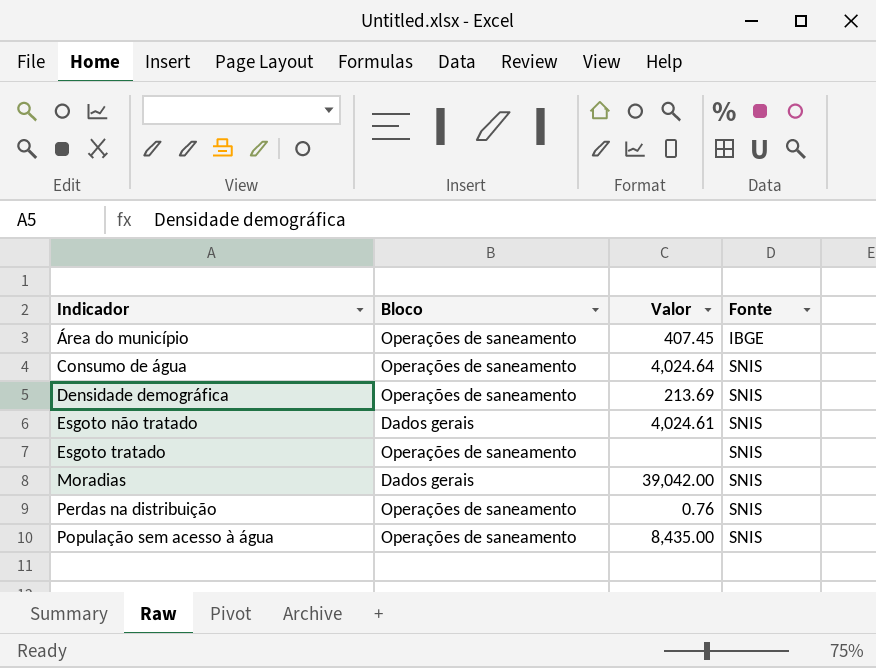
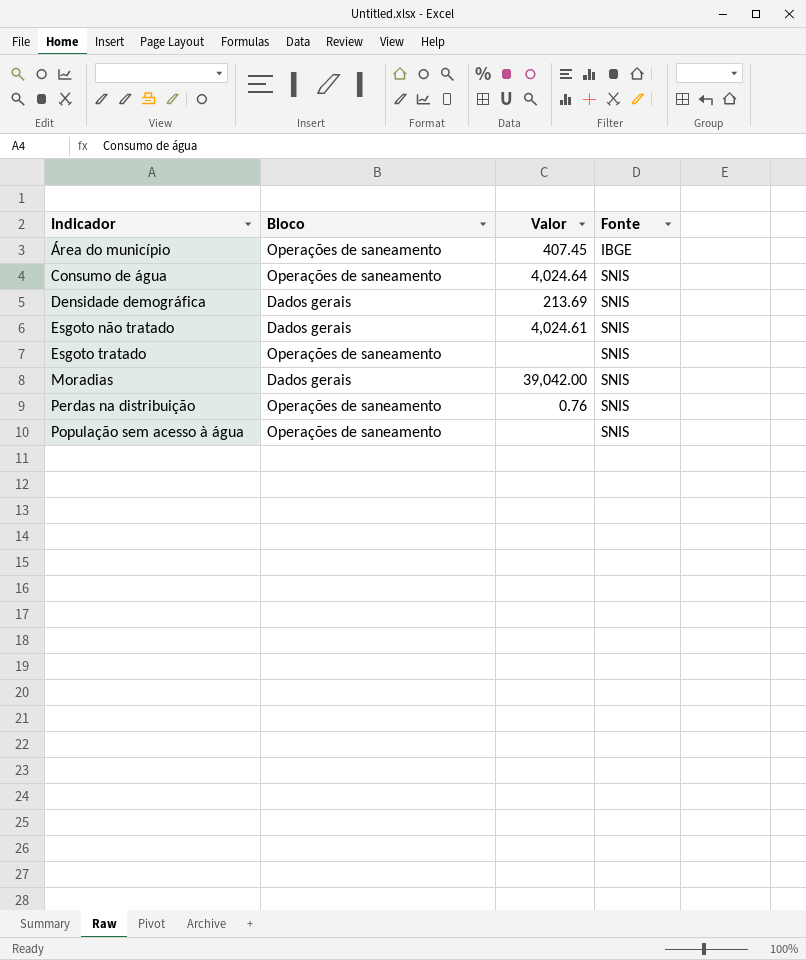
Densidade demográfica | Bloco: Operações de saneamento -> Dados gerais
População sem acesso à água | Valor: 8,435.00 -> none

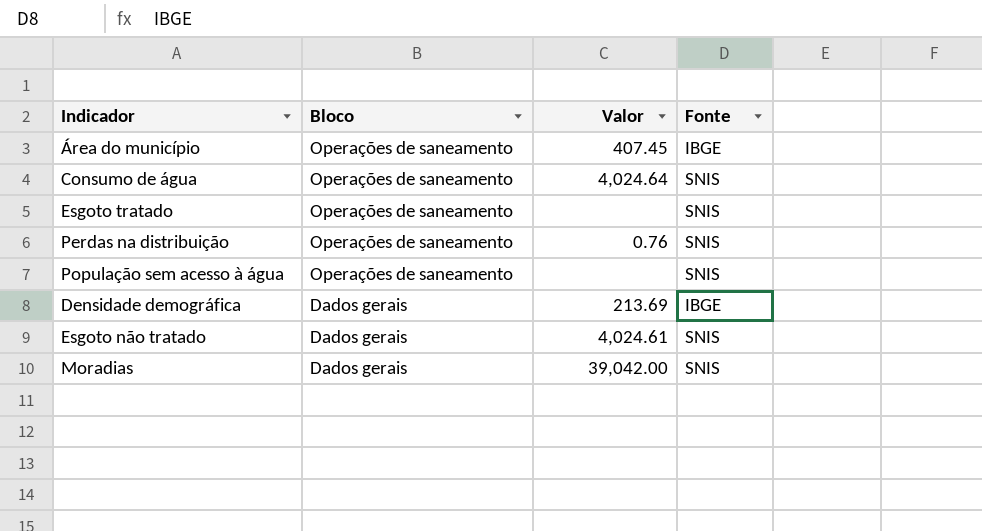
row order: Indicador ascending -> Bloco descending
Densidade demográfica | Fonte: SNIS -> IBGE

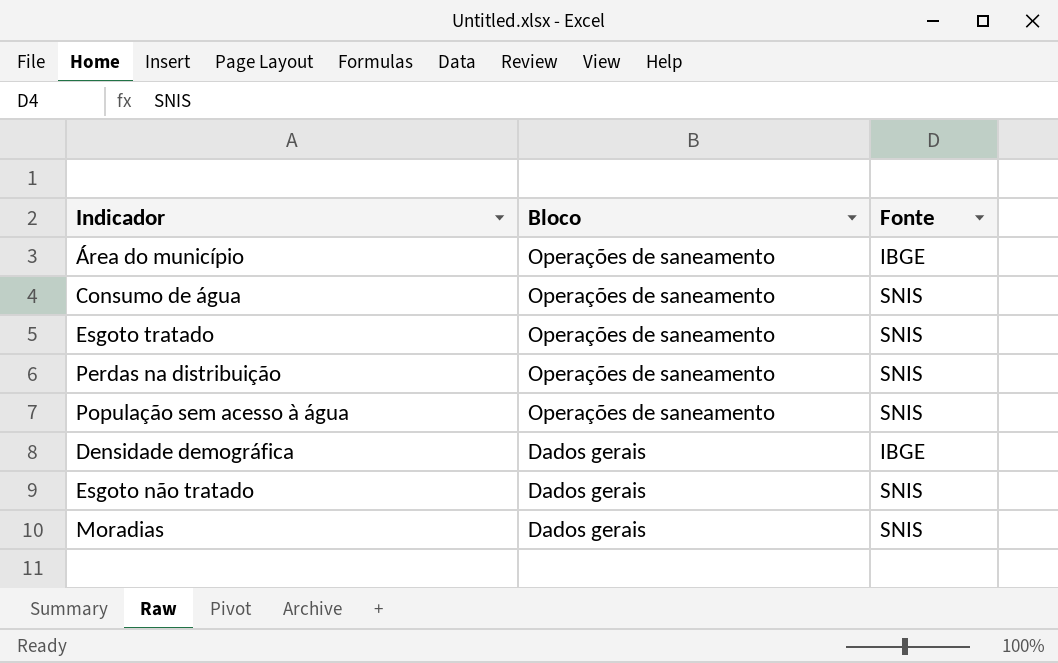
column Valor | position: 3 -> none

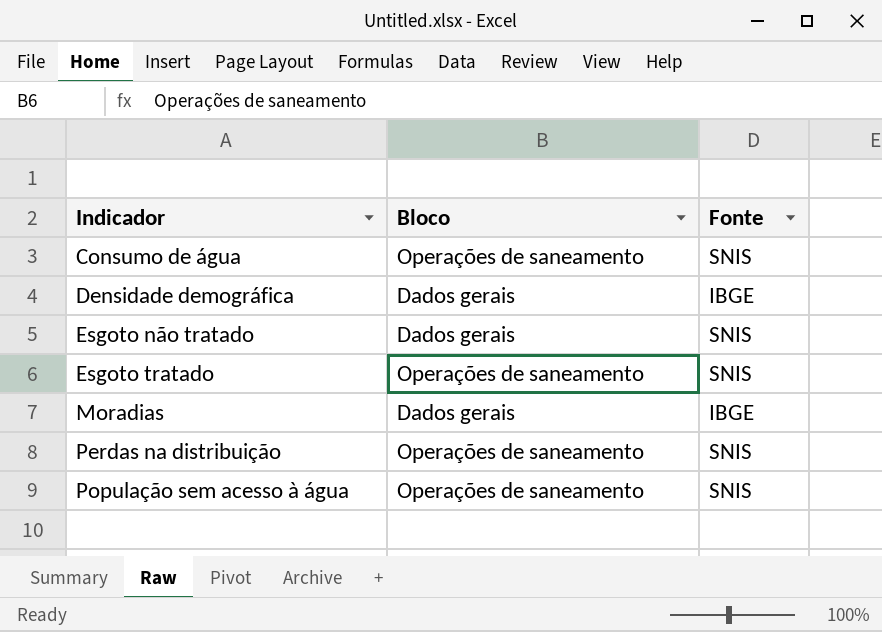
row order: Bloco descending -> Indicador ascending
row Área do município: Operações de saneamento | IBGE -> none
Moradias | Fonte: SNIS -> IBGE

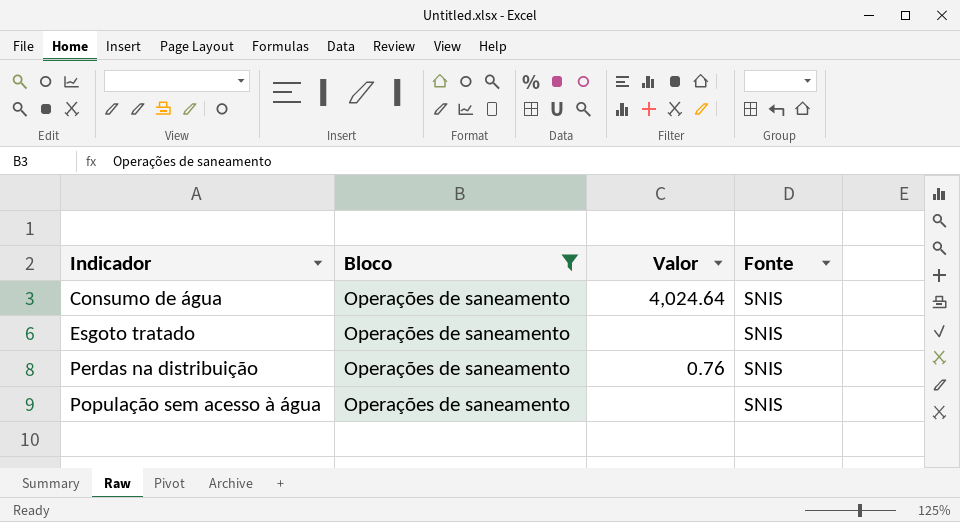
filter: none -> Bloco = Operações de saneamento
column Valor | position: none -> 3

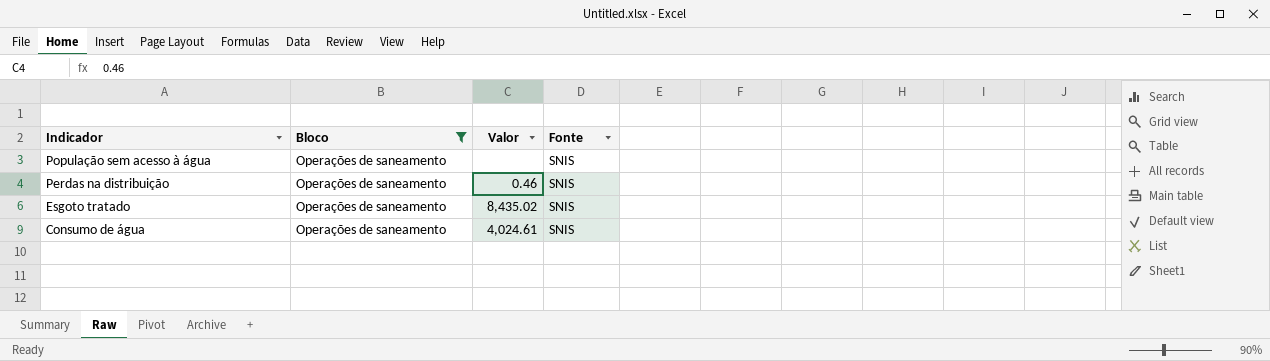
row order: Indicador ascending -> Indicador descending
Perdas na distribuição | Valor: 0.76 -> 0.46
Esgoto tratado | Valor: none -> 8,435.02
Consumo de água | Valor: 4,024.64 -> 4,024.61

